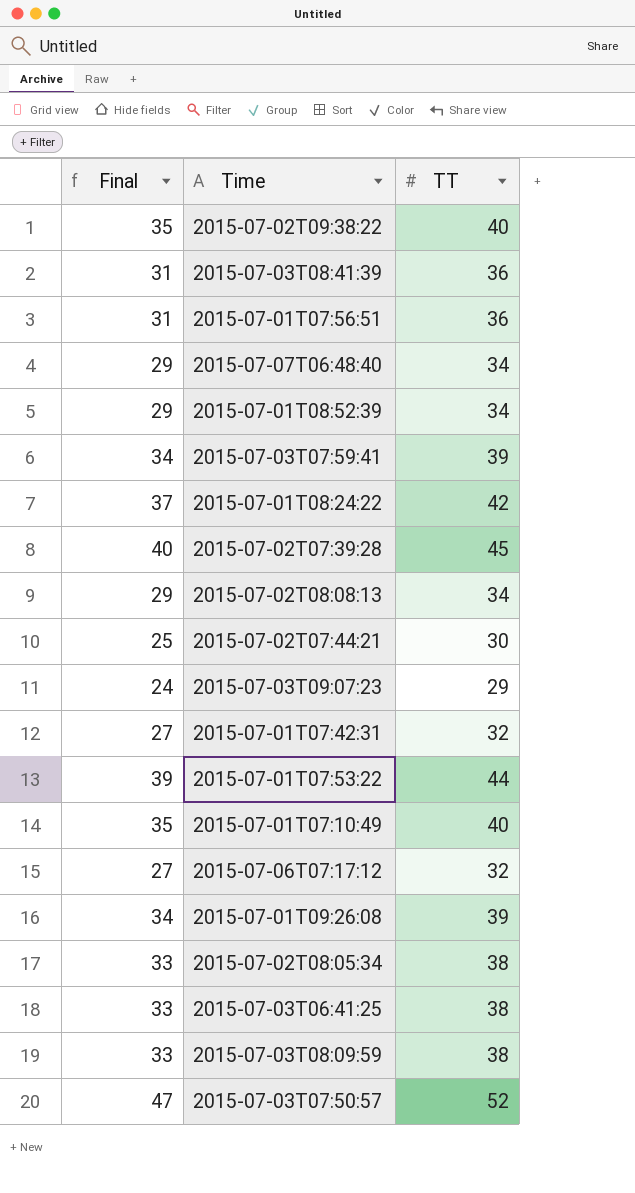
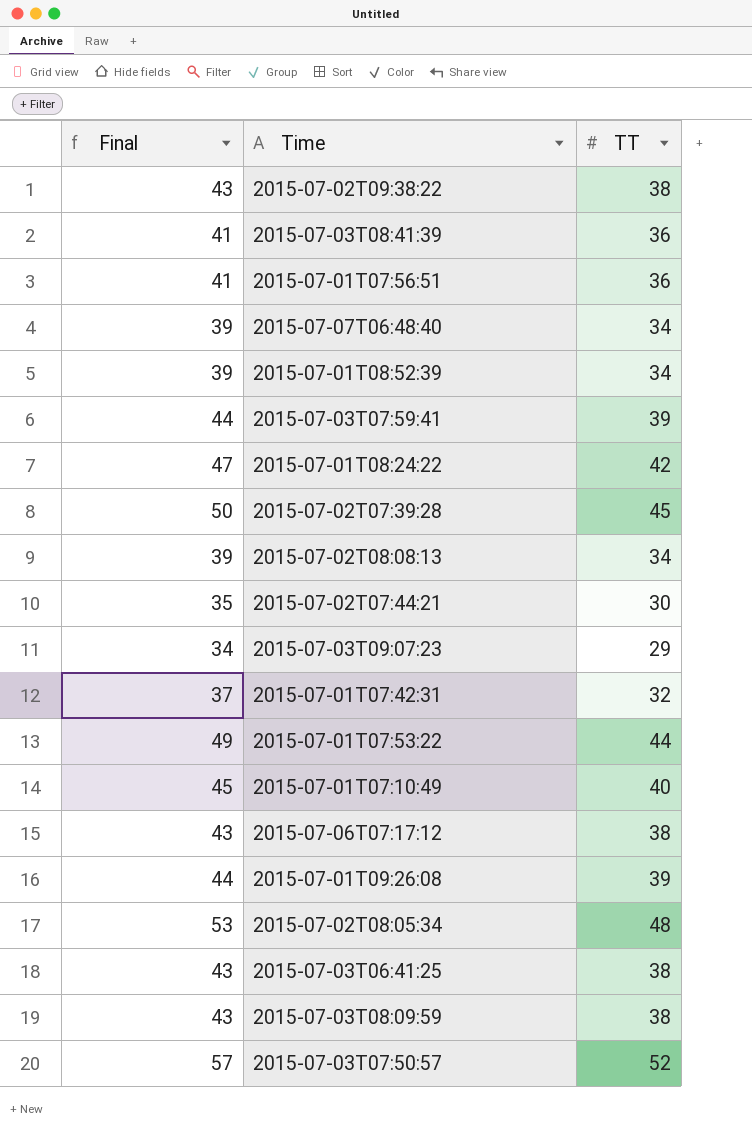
column Final | formula: [TT] - 5 -> [TT] + 5
2015-07-02T09:38:22 | TT: 40 -> 38
2015-07-06T07:17:12 | TT: 32 -> 38
2015-07-02T08:05:34 | TT: 38 -> 48

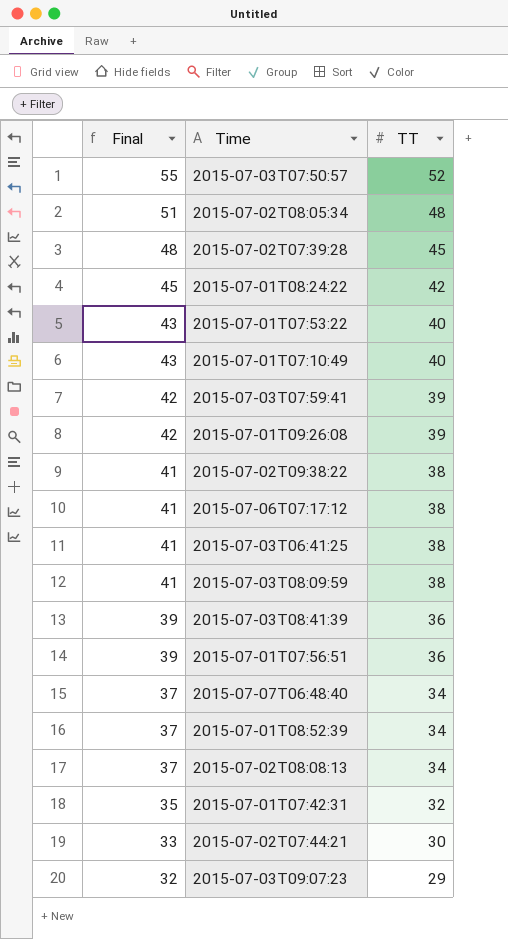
row order: none -> Final descending
column Final | formula: [TT] + 5 -> [TT] + 3
2015-07-01T07:53:22 | TT: 44 -> 40

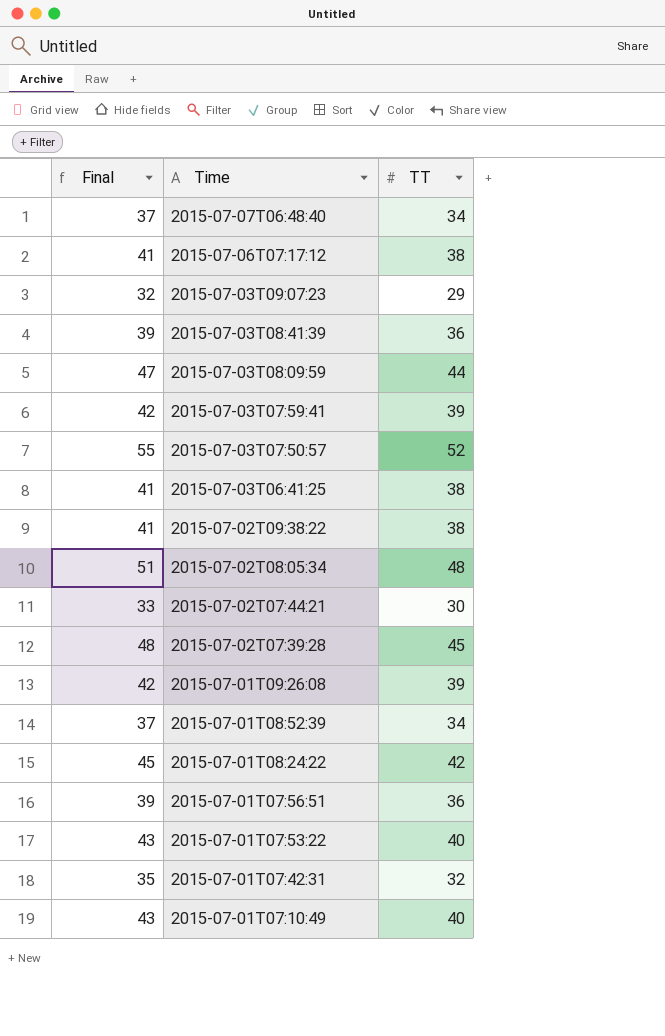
row order: Final descending -> Time descending
row 2015-07-02T08:08:13: 37 | 34 -> none
2015-07-03T08:09:59 | Final: 41 -> 47
2015-07-03T08:09:59 | TT: 38 -> 44

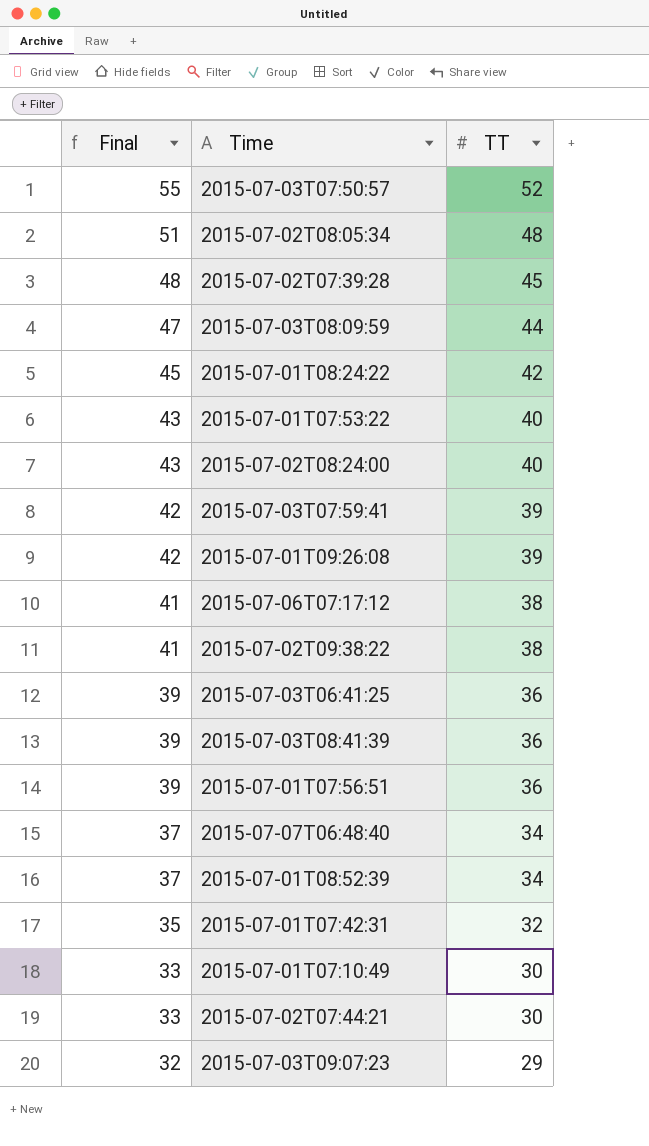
row order: Time descending -> Final descending
row 2015-07-02T08:24:00: none -> 43 | 40
2015-07-03T06:41:25 | Final: 41 -> 39
2015-07-03T06:41:25 | TT: 38 -> 36
2015-07-01T07:10:49 | Final: 43 -> 33
2015-07-01T07:10:49 | TT: 40 -> 30

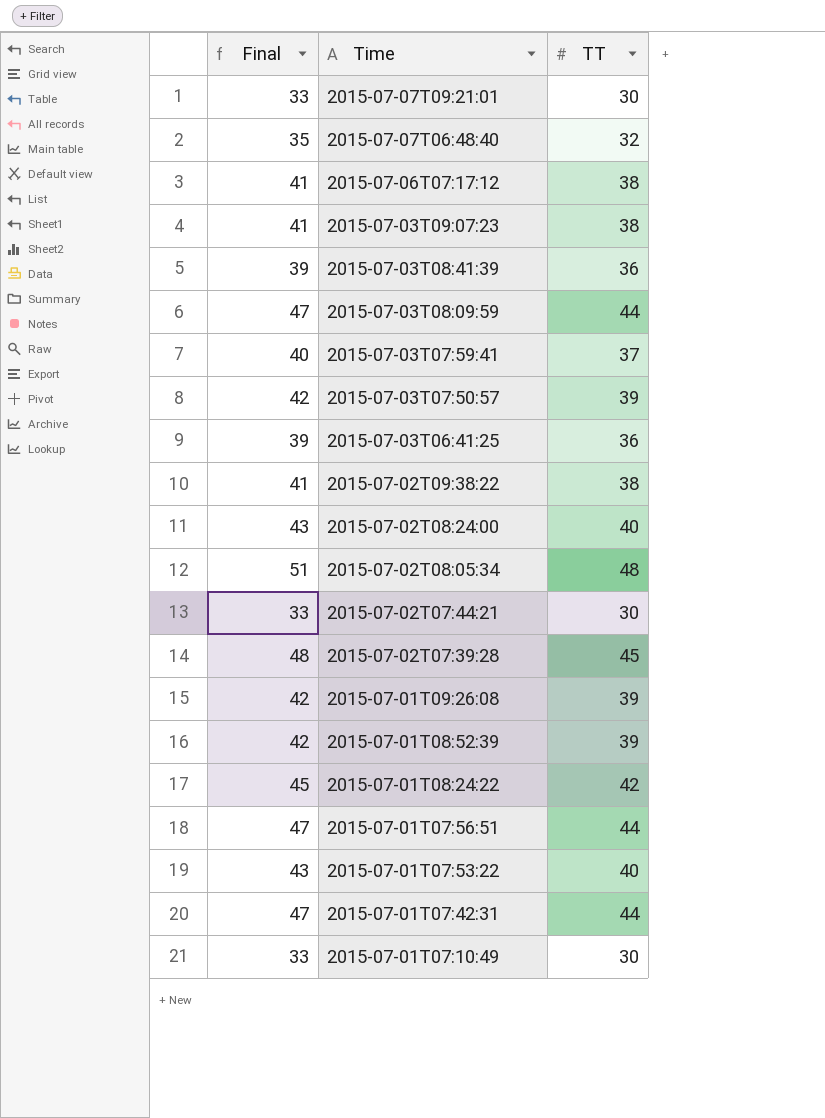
row order: Final descending -> Time descending
row 2015-07-07T09:21:01: none -> 33 | 30
2015-07-07T06:48:40 | Final: 37 -> 35
2015-07-07T06:48:40 | TT: 34 -> 32
2015-07-03T09:07:23 | Final: 32 -> 41
2015-07-03T09:07:23 | TT: 29 -> 38
2015-07-03T07:59:41 | Final: 42 -> 40
2015-07-03T07:59:41 | TT: 39 -> 37
2015-07-03T07:50:57 | Final: 55 -> 42
2015-07-03T07:50:57 | TT: 52 -> 39
2015-07-01T08:52:39 | Final: 37 -> 42
2015-07-01T08:52:39 | TT: 34 -> 39
2015-07-01T07:56:51 | Final: 39 -> 47
2015-07-01T07:56:51 | TT: 36 -> 44
2015-07-01T07:42:31 | Final: 35 -> 47
2015-07-01T07:42:31 | TT: 32 -> 44

